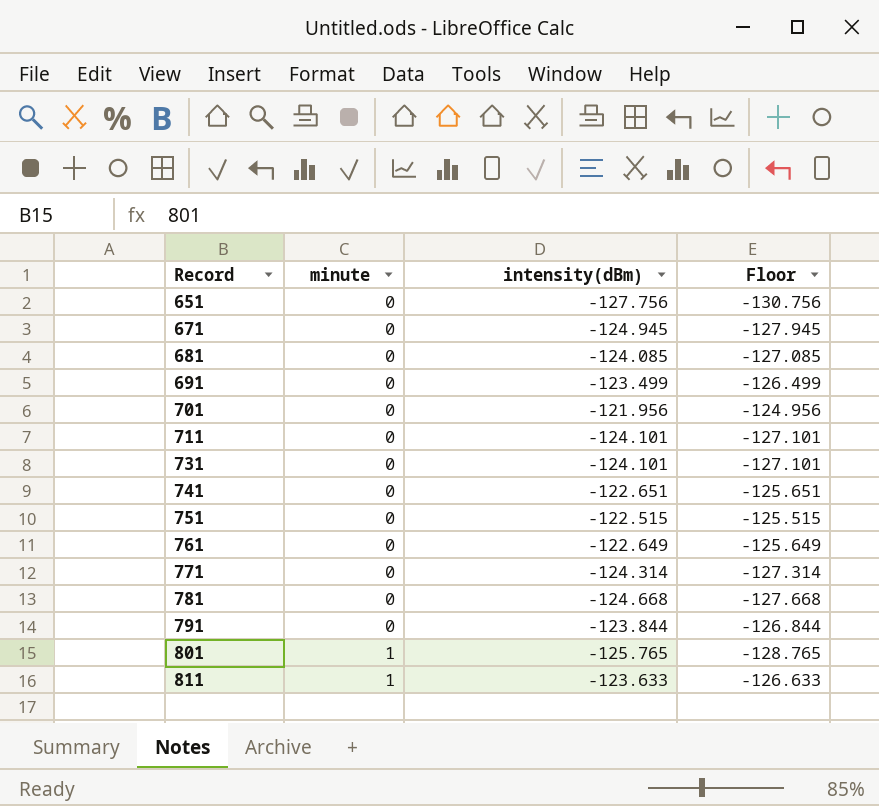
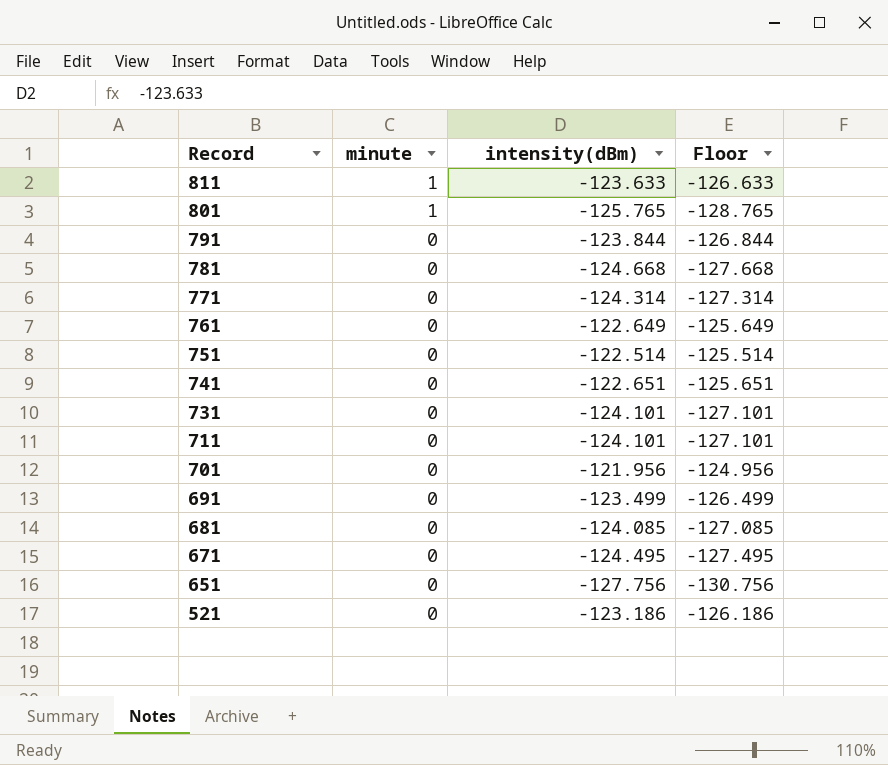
row order: Record ascending -> Record descending
751 | intensity(dBm): -122.515 -> -122.514
751 | Floor: -125.515 -> -125.514
671 | intensity(dBm): -124.945 -> -124.495
671 | Floor: -127.945 -> -127.495
row 521: none -> 0 | -123.186 | -126.186

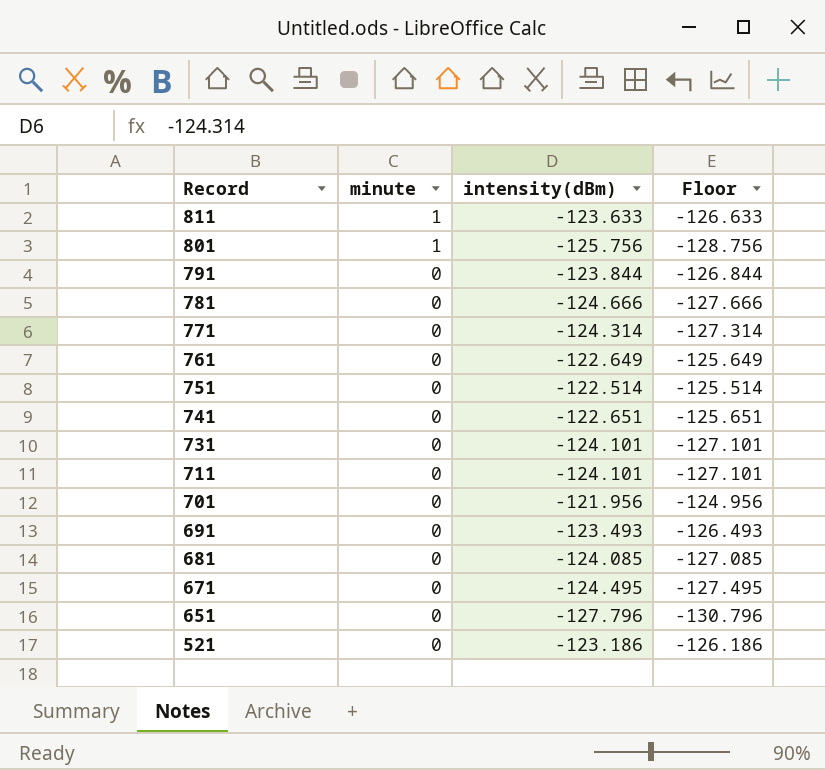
801 | intensity(dBm): -125.765 -> -125.756
801 | Floor: -128.765 -> -128.756
781 | intensity(dBm): -124.668 -> -124.666
781 | Floor: -127.668 -> -127.666
691 | intensity(dBm): -123.499 -> -123.493
691 | Floor: -126.499 -> -126.493
651 | intensity(dBm): -127.756 -> -127.796
651 | Floor: -130.756 -> -130.796

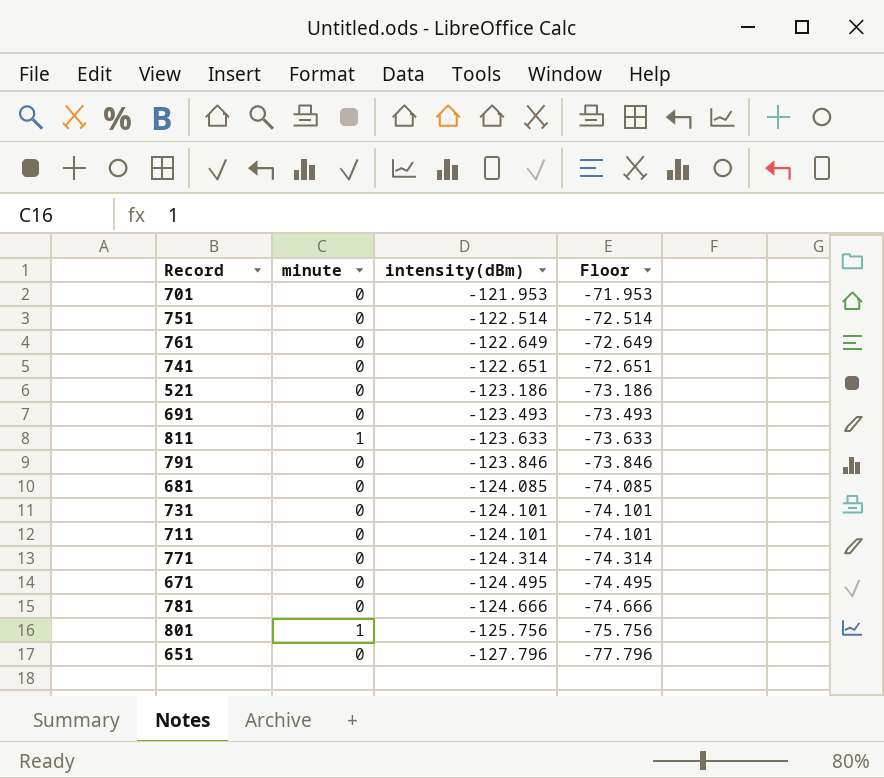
row order: Record descending -> intensity(dBm) descending
column Floor | formula: [intensity(dBm)] - 3 -> [intensity(dBm)] + 50
701 | intensity(dBm): -121.956 -> -121.953
791 | intensity(dBm): -123.844 -> -123.846

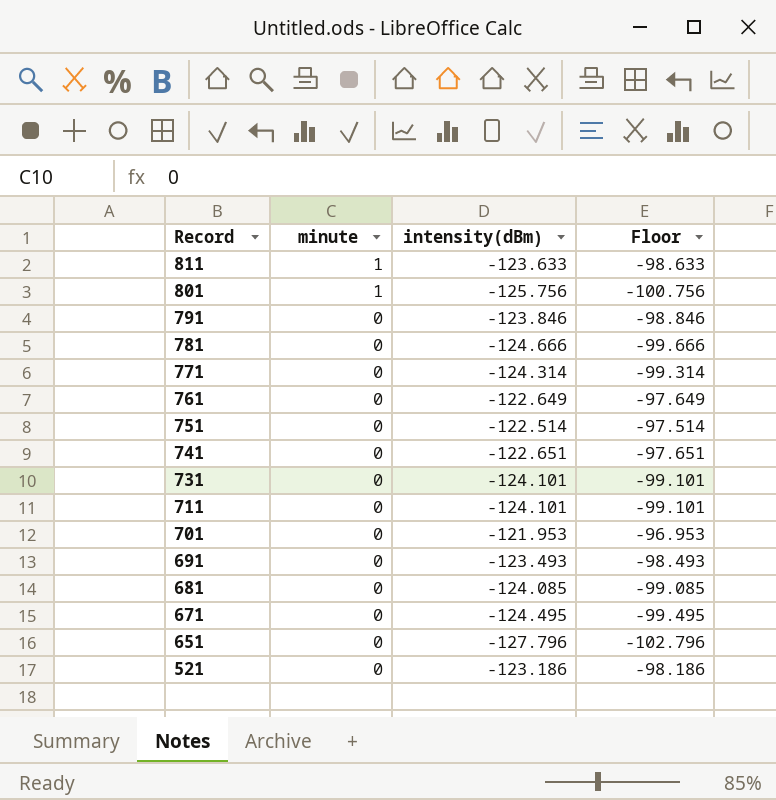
row order: intensity(dBm) descending -> Record descending
column Floor | formula: [intensity(dBm)] + 50 -> [intensity(dBm)] + 25

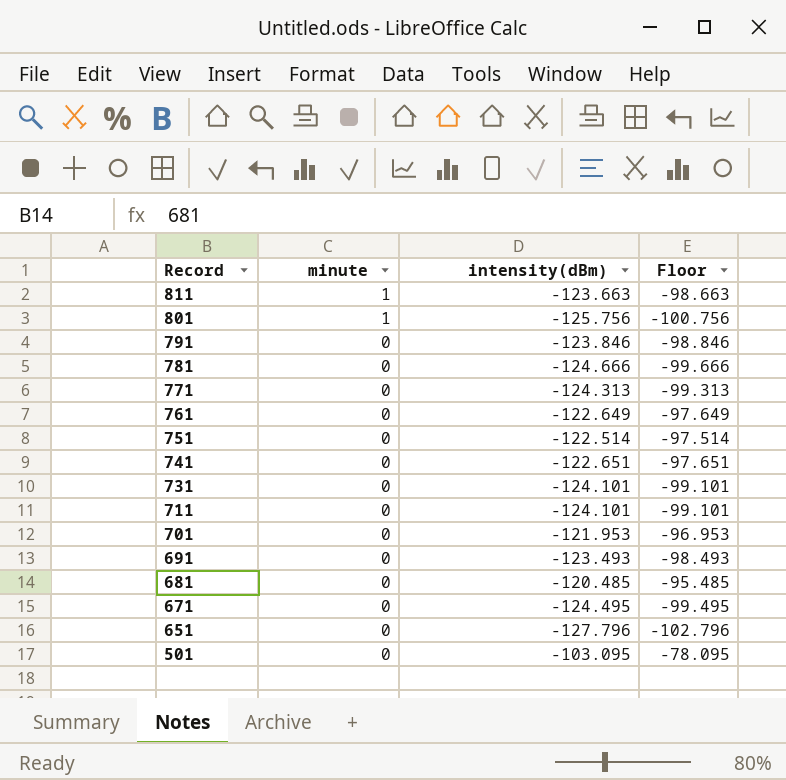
row 521: 0 | -123.186 | -98.186 -> none
811 | intensity(dBm): -123.633 -> -123.663
811 | Floor: -98.633 -> -98.663
771 | intensity(dBm): -124.314 -> -124.313
771 | Floor: -99.314 -> -99.313
681 | intensity(dBm): -124.085 -> -120.485
681 | Floor: -99.085 -> -95.485
row 501: none -> 0 | -103.095 | -78.095

